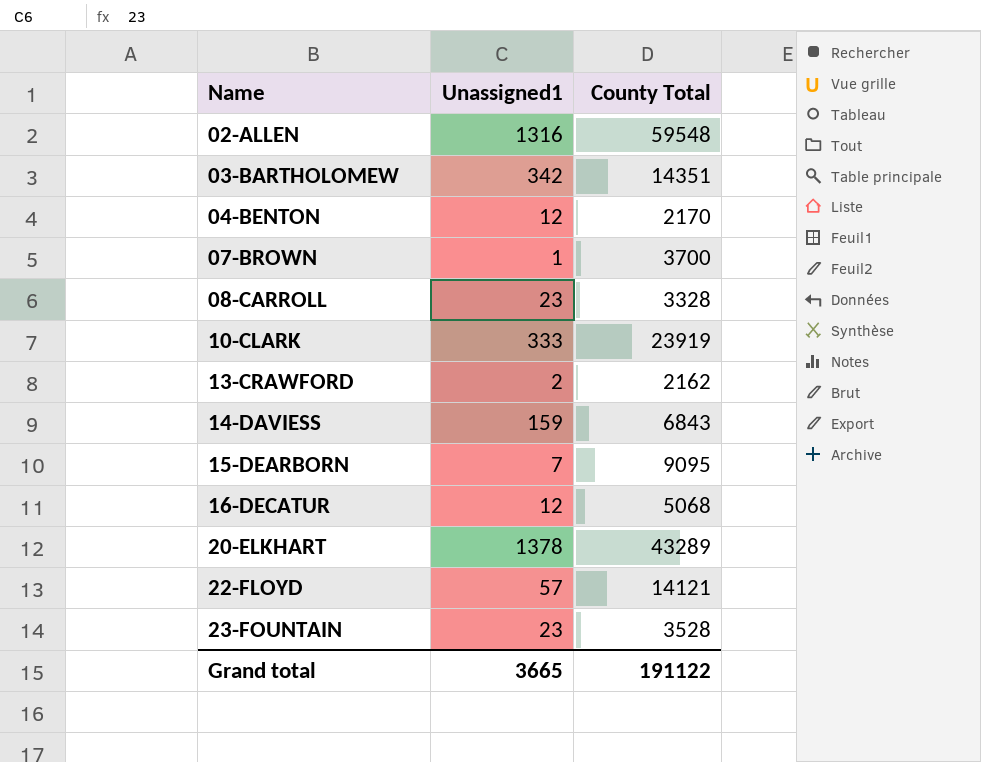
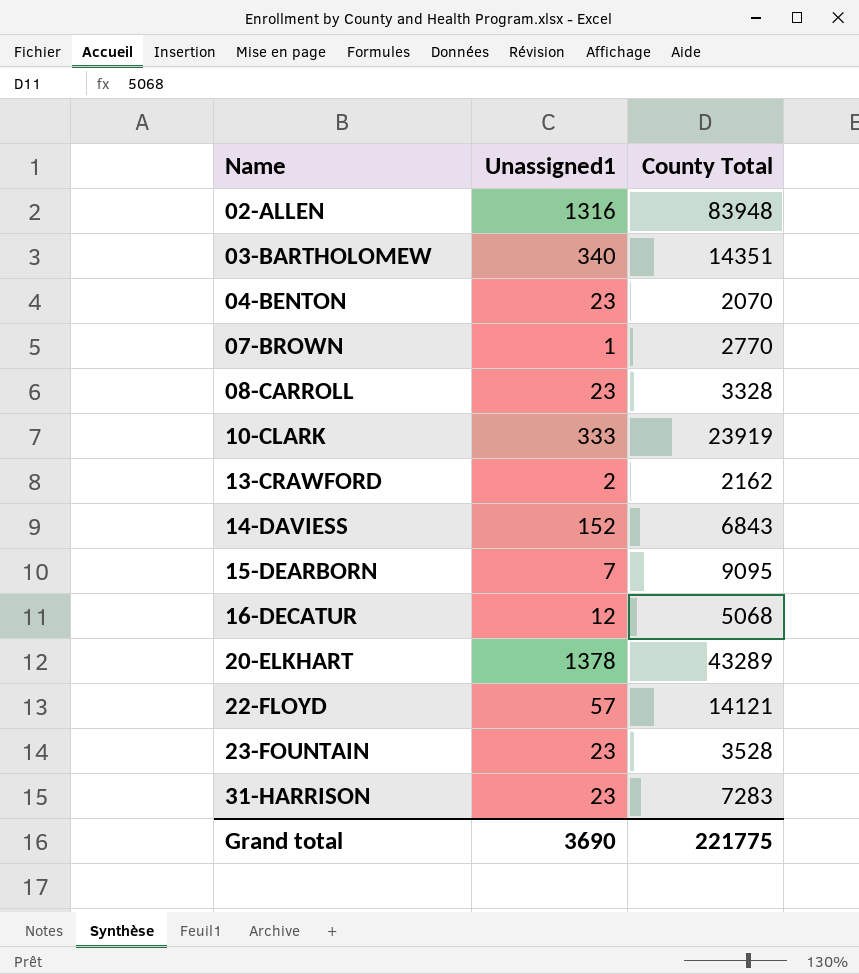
02-ALLEN | County Total: 59548 -> 83948
03-BARTHOLOMEW | Unassigned1: 342 -> 340
04-BENTON | Unassigned1: 12 -> 23
04-BENTON | County Total: 2170 -> 2070
07-BROWN | County Total: 3700 -> 2770
14-DAVIESS | Unassigned1: 159 -> 152
row 31-HARRISON: none -> 23 | 7283
Grand total | Unassigned1: 3665 -> 3690
Grand total | County Total: 191122 -> 221775

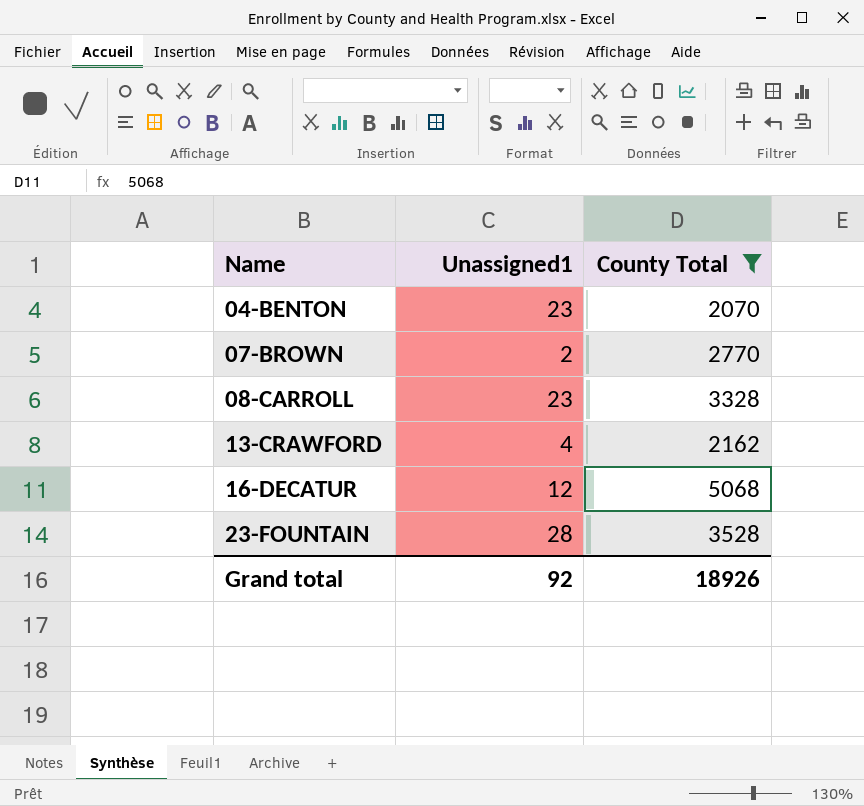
filter: none -> County Total <= 5068
07-BROWN | Unassigned1: 1 -> 2
13-CRAWFORD | Unassigned1: 2 -> 4
23-FOUNTAIN | Unassigned1: 23 -> 28
Grand total | Unassigned1: 3690 -> 92
Grand total | County Total: 221775 -> 18926

